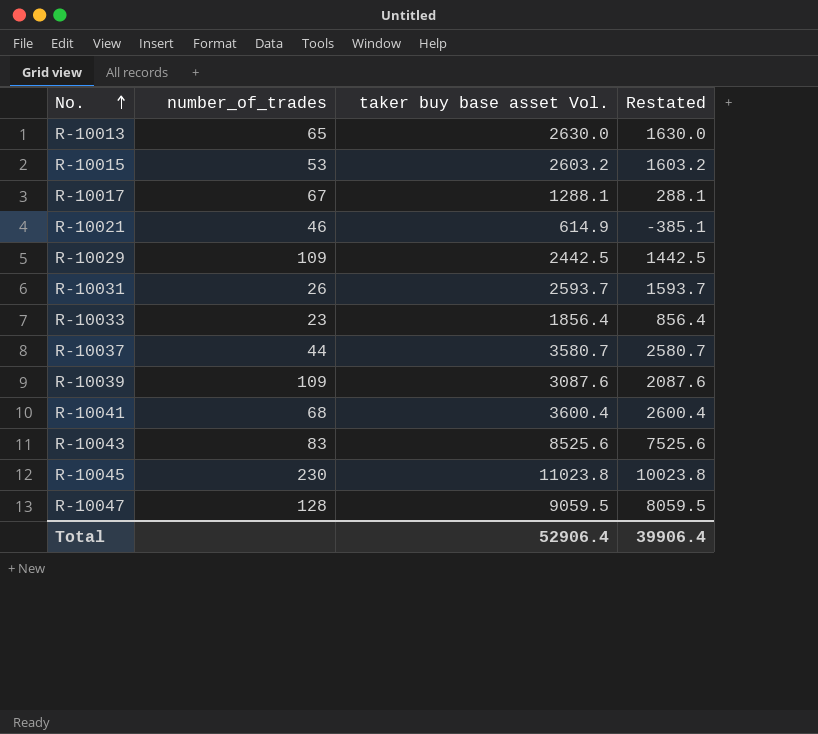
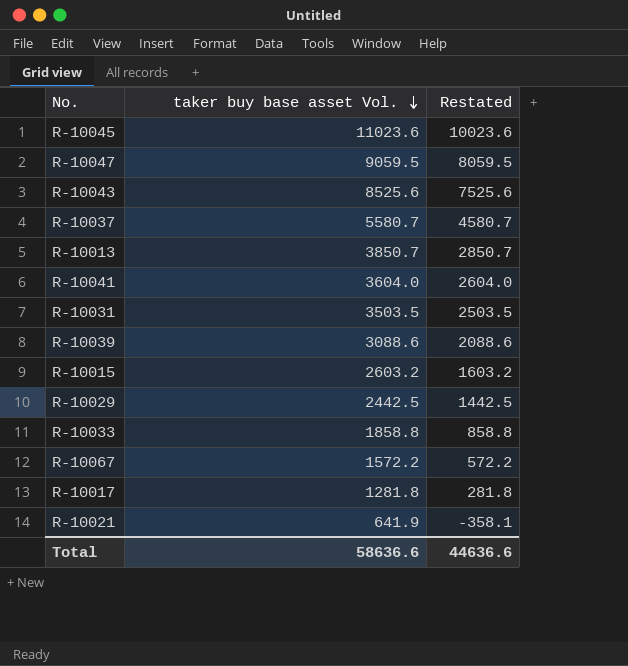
row order: No. ascending -> taker buy base asset Vol. descending
column number_of_trades | position: 2 -> none
R-10045 | taker buy base asset Vol.: 11023.8 -> 11023.6
R-10045 | Restated: 10023.8 -> 10023.6
R-10037 | taker buy base asset Vol.: 3580.7 -> 5580.7
R-10037 | Restated: 2580.7 -> 4580.7
R-10013 | taker buy base asset Vol.: 2630.0 -> 3850.7
R-10013 | Restated: 1630.0 -> 2850.7
R-10041 | taker buy base asset Vol.: 3600.4 -> 3604.0
R-10041 | Restated: 2600.4 -> 2604.0
R-10031 | taker buy base asset Vol.: 2593.7 -> 3503.5
R-10031 | Restated: 1593.7 -> 2503.5
R-10039 | taker buy base asset Vol.: 3087.6 -> 3088.6
R-10039 | Restated: 2087.6 -> 2088.6
R-10033 | taker buy base asset Vol.: 1856.4 -> 1858.8
R-10033 | Restated: 856.4 -> 858.8
row R-10067: none -> 1572.2 | 572.2
R-10017 | taker buy base asset Vol.: 1288.1 -> 1281.8
R-10017 | Restated: 288.1 -> 281.8
R-10021 | taker buy base asset Vol.: 614.9 -> 641.9
R-10021 | Restated: -385.1 -> -358.1
Total | taker buy base asset Vol.: 52906.4 -> 58636.6
Total | Restated: 39906.4 -> 44636.6

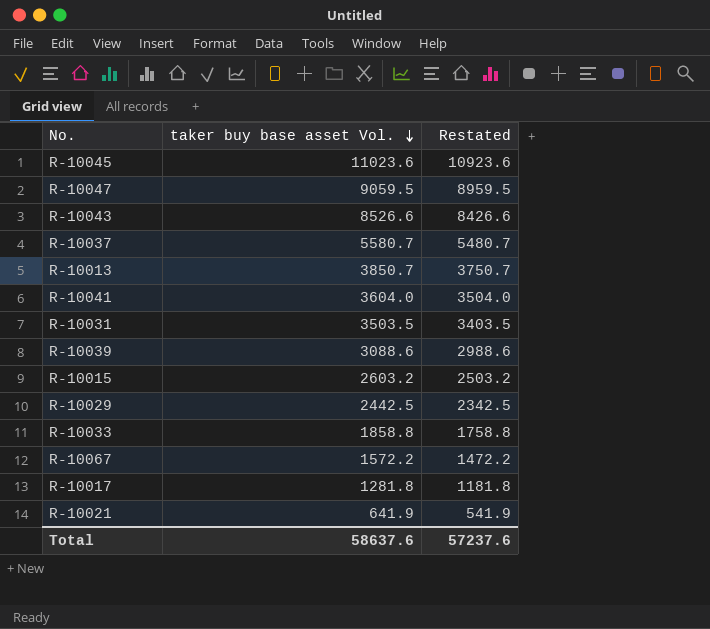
column Restated | formula: [taker buy base asset Vol.] - 1000 -> [taker buy base asset Vol.] - 100
R-10043 | taker buy base asset Vol.: 8525.6 -> 8526.6
Total | taker buy base asset Vol.: 58636.6 -> 58637.6
Total | Restated: 44636.6 -> 57237.6

